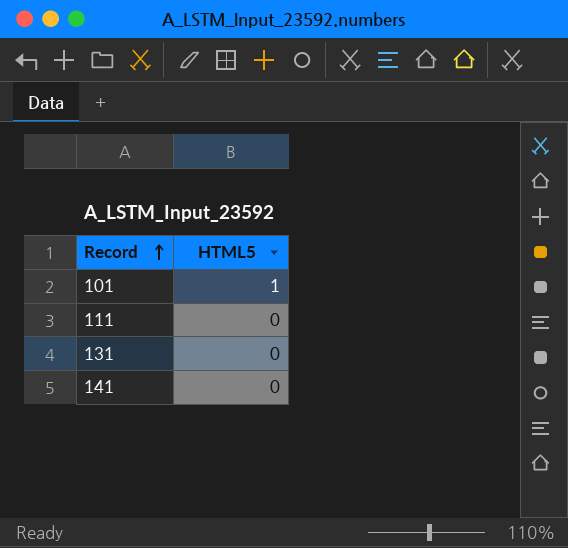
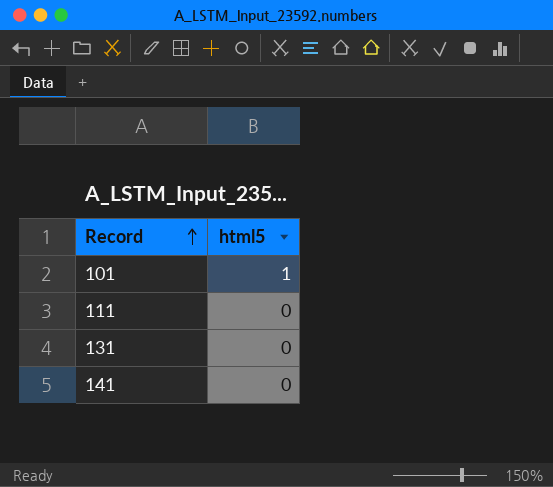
column name: HTML5 -> html5

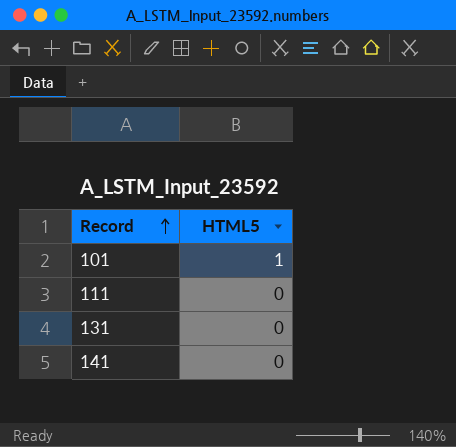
column name: html5 -> HTML5

